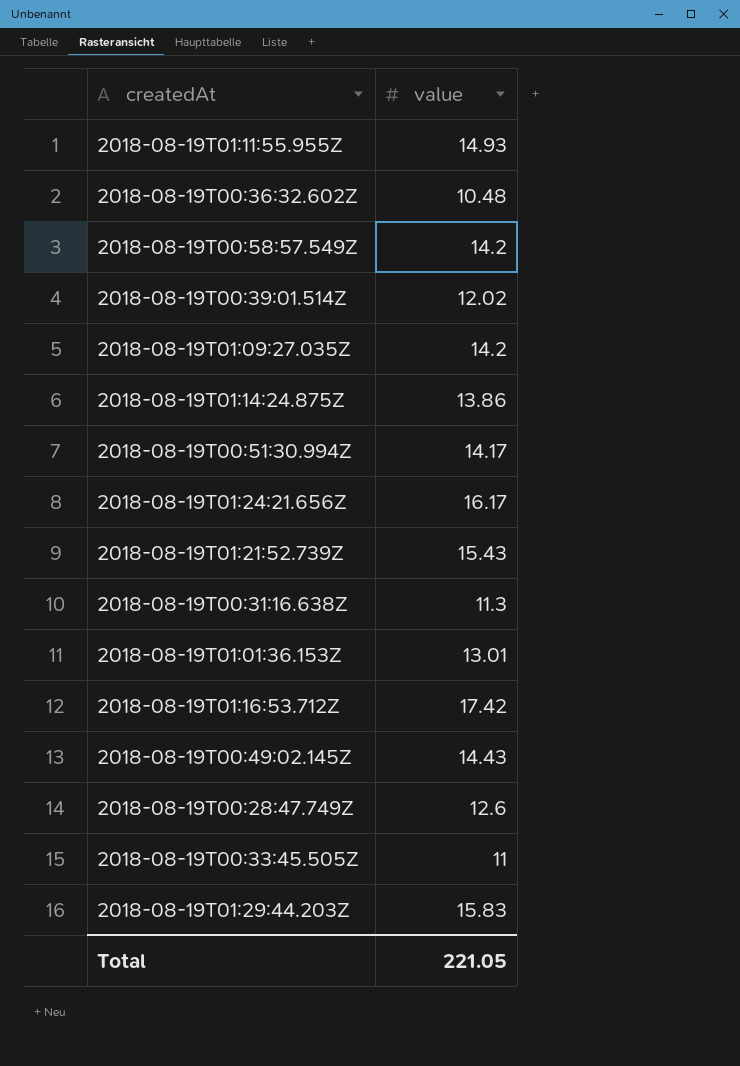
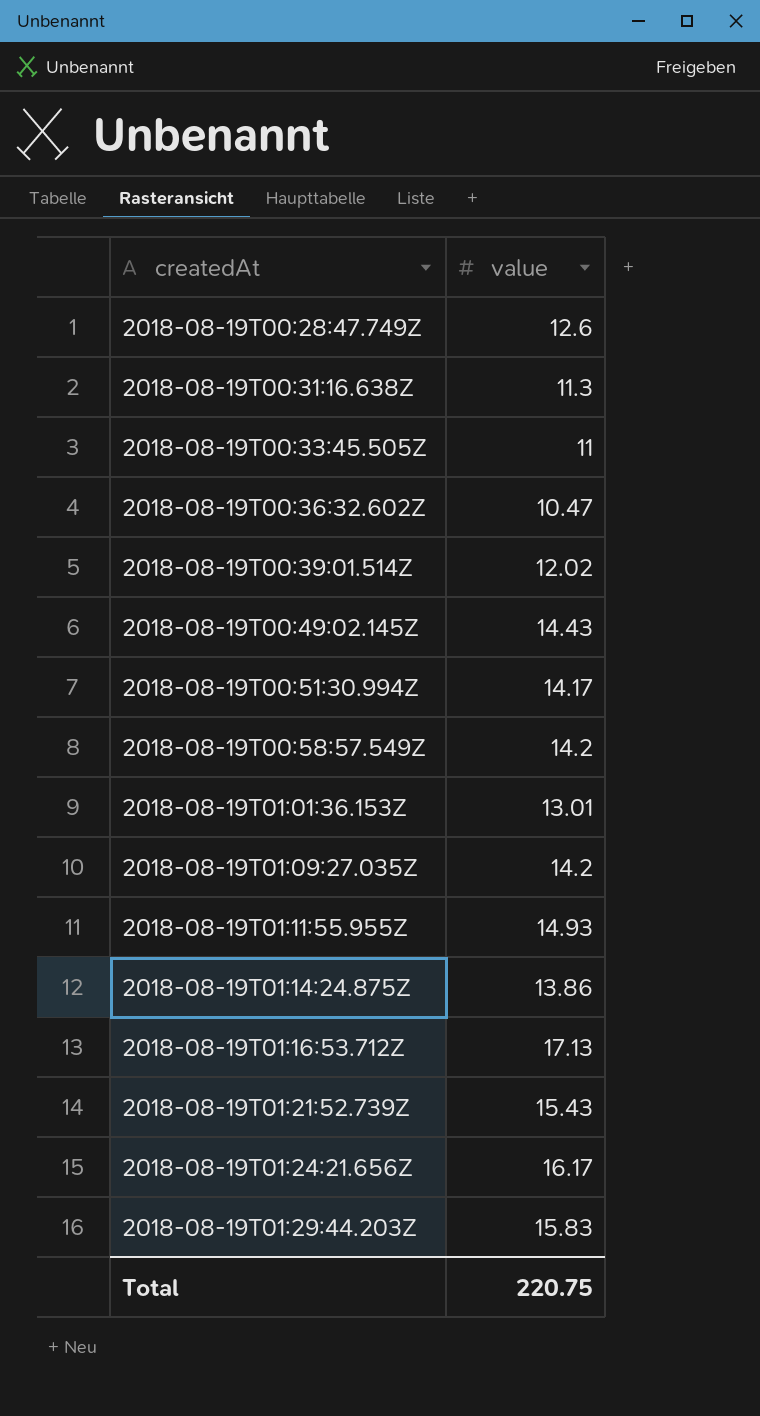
row order: none -> createdAt ascending
2018-08-19T00:36:32.602Z | value: 10.48 -> 10.47
2018-08-19T01:16:53.712Z | value: 17.42 -> 17.13
Total | value: 221.05 -> 220.75

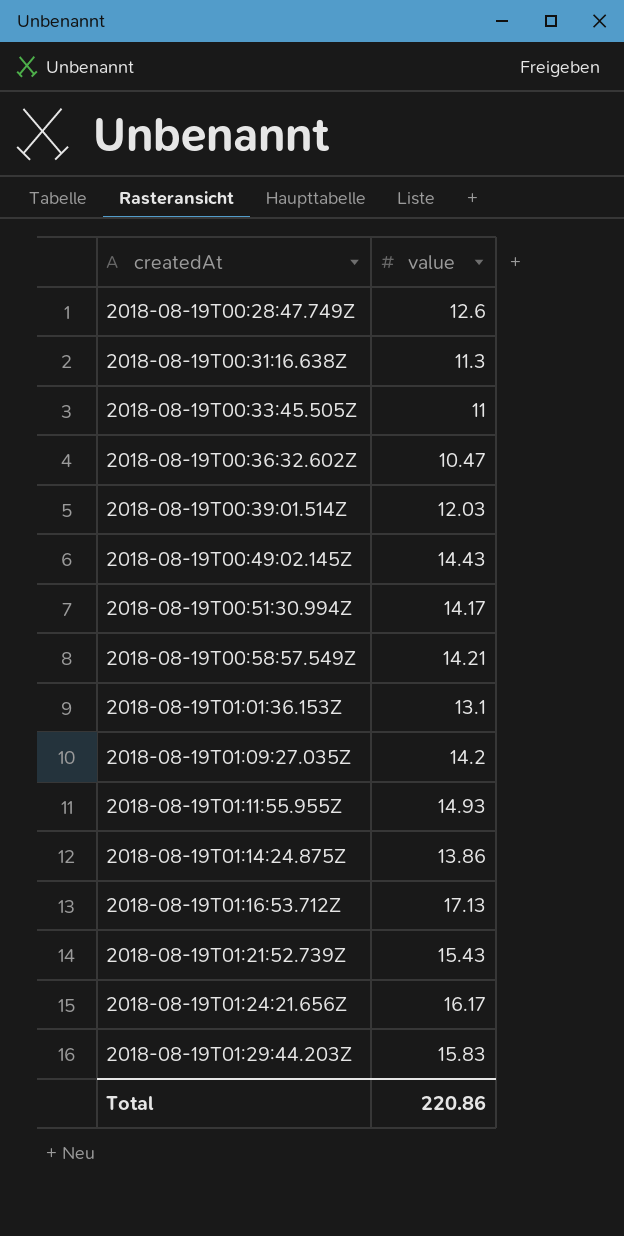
2018-08-19T00:39:01.514Z | value: 12.02 -> 12.03
2018-08-19T00:58:57.549Z | value: 14.2 -> 14.21
2018-08-19T01:01:36.153Z | value: 13.01 -> 13.1
Total | value: 220.75 -> 220.86

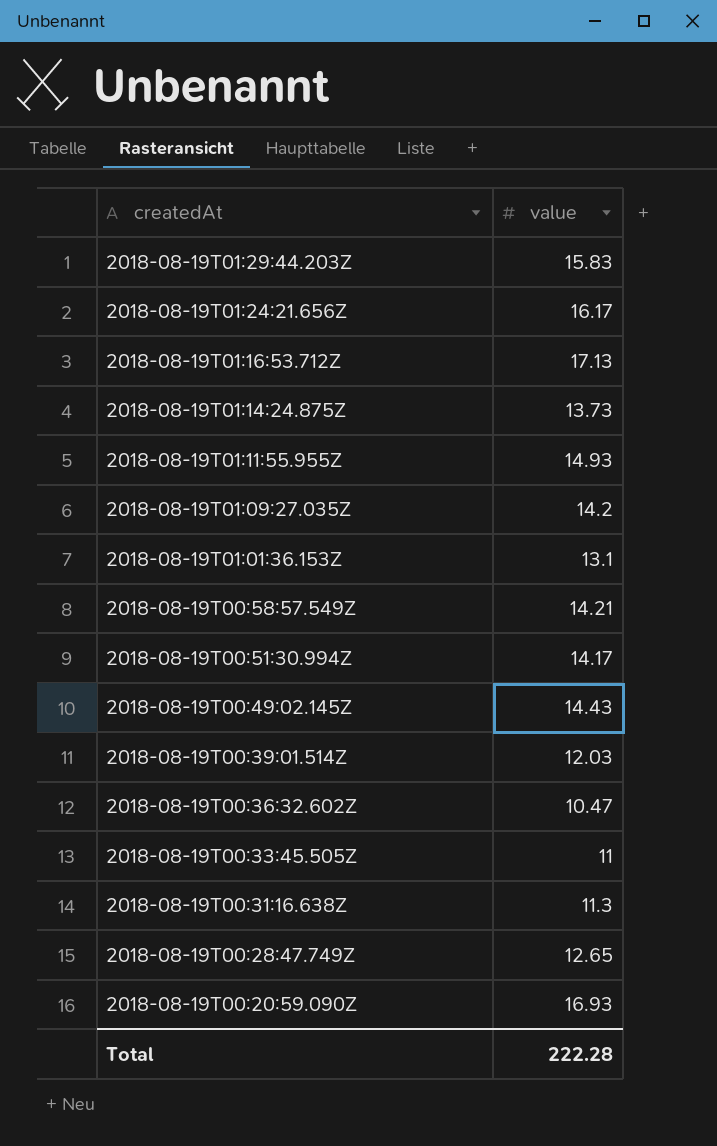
row order: createdAt ascending -> createdAt descending
row 2018-08-19T01:21:52.739Z: 15.43 -> none
2018-08-19T01:14:24.875Z | value: 13.86 -> 13.73
2018-08-19T00:28:47.749Z | value: 12.6 -> 12.65
row 2018-08-19T00:20:59.090Z: none -> 16.93
Total | value: 220.86 -> 222.28

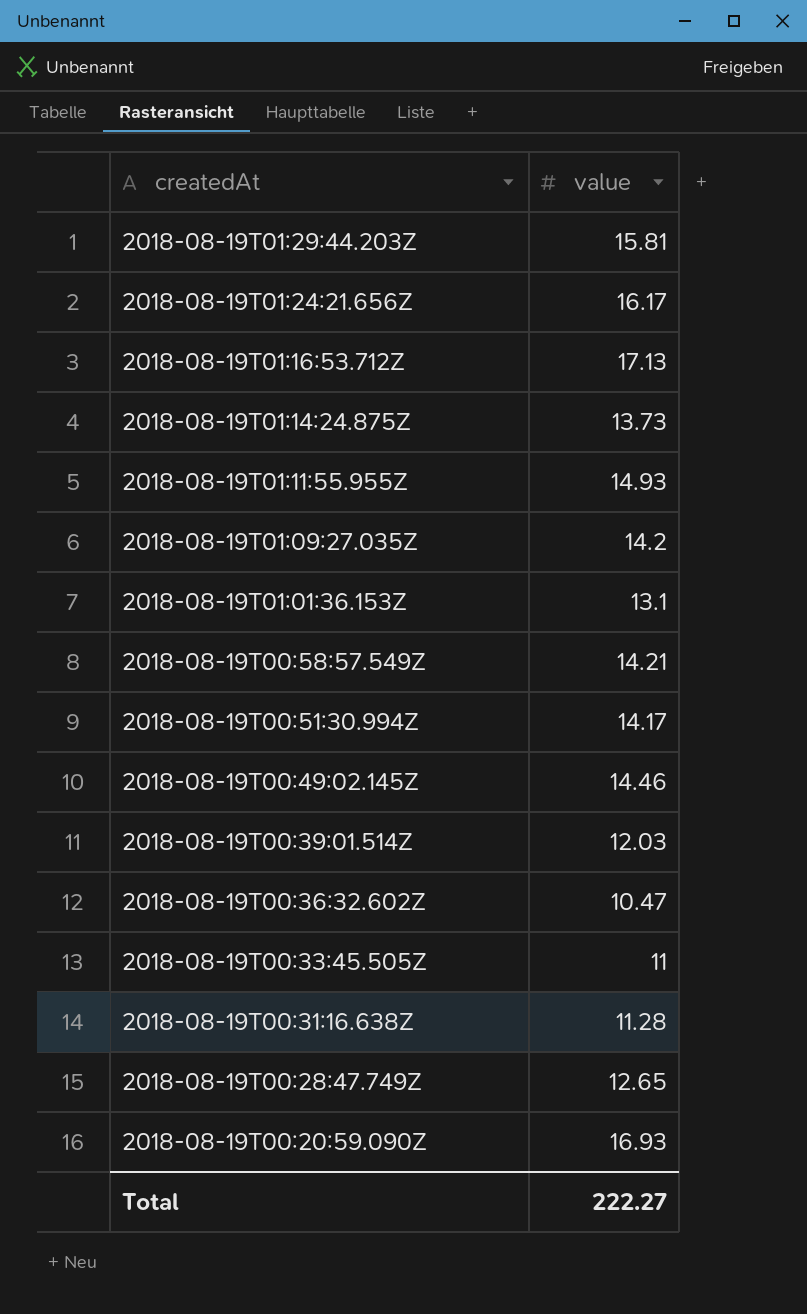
2018-08-19T01:29:44.203Z | value: 15.83 -> 15.81
2018-08-19T00:49:02.145Z | value: 14.43 -> 14.46
2018-08-19T00:31:16.638Z | value: 11.3 -> 11.28
Total | value: 222.28 -> 222.27

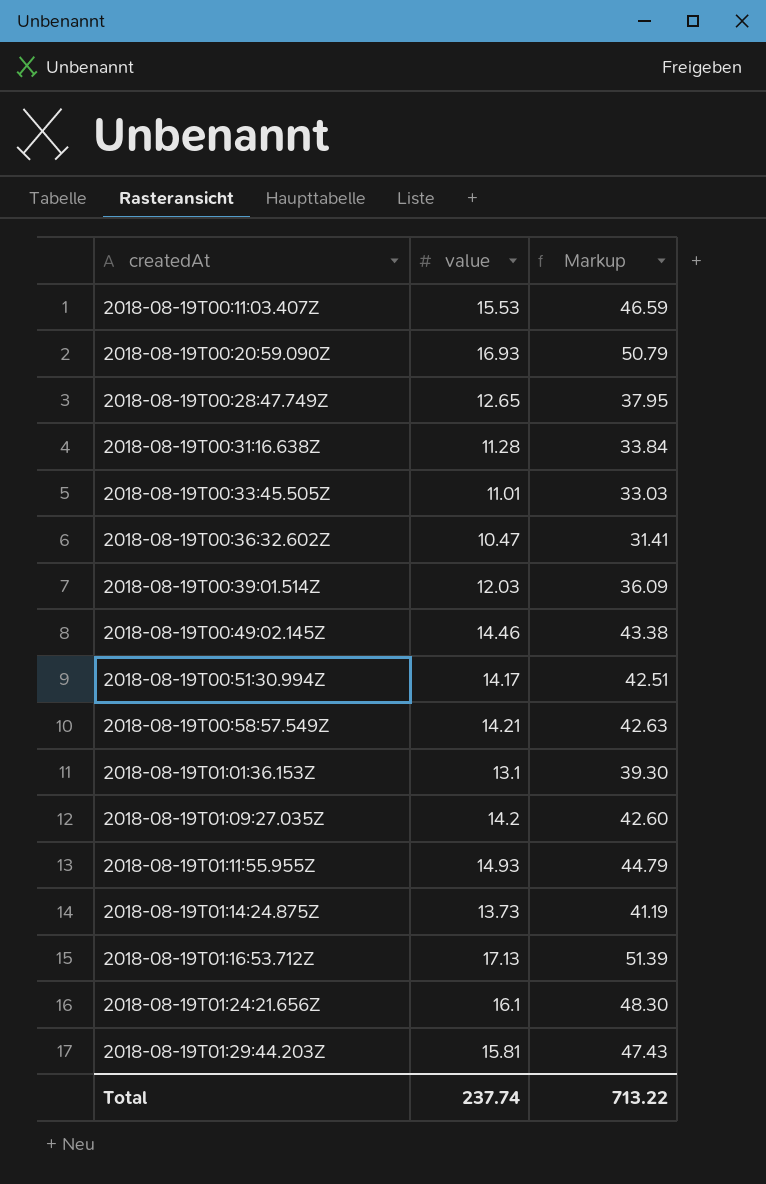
row order: createdAt descending -> createdAt ascending
column Markup | formula: none -> [value] * 3
row 2018-08-19T00:11:03.407Z: none -> 15.53 | 46.59
2018-08-19T00:33:45.505Z | value: 11 -> 11.01
2018-08-19T01:24:21.656Z | value: 16.17 -> 16.1
Total | value: 222.27 -> 237.74

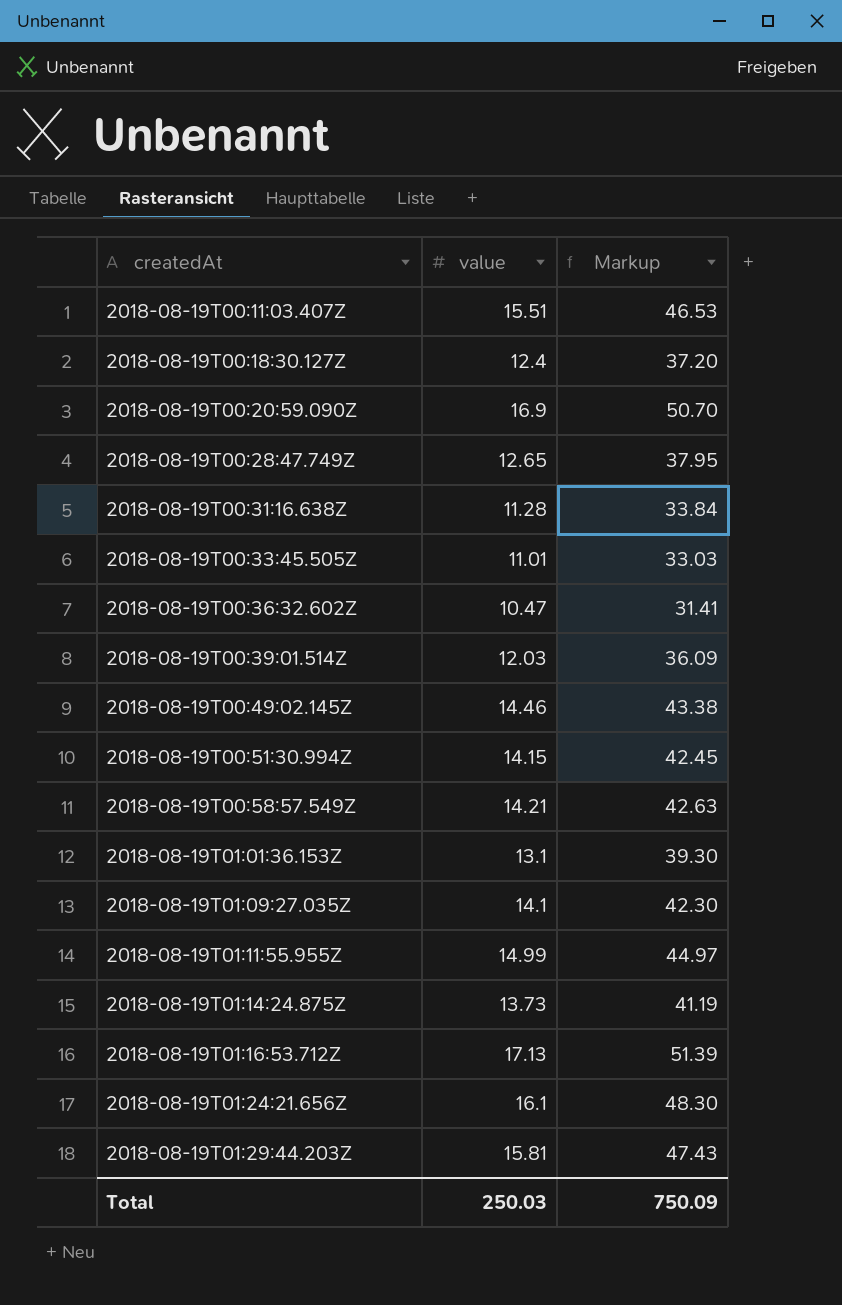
2018-08-19T00:11:03.407Z | value: 15.53 -> 15.51
2018-08-19T00:11:03.407Z | Markup: 46.59 -> 46.53
row 2018-08-19T00:18:30.127Z: none -> 12.4 | 37.20
2018-08-19T00:20:59.090Z | value: 16.93 -> 16.9
2018-08-19T00:20:59.090Z | Markup: 50.79 -> 50.70
2018-08-19T00:51:30.994Z | value: 14.17 -> 14.15
2018-08-19T00:51:30.994Z | Markup: 42.51 -> 42.45
2018-08-19T01:09:27.035Z | value: 14.2 -> 14.1
2018-08-19T01:09:27.035Z | Markup: 42.60 -> 42.30
2018-08-19T01:11:55.955Z | value: 14.93 -> 14.99
2018-08-19T01:11:55.955Z | Markup: 44.79 -> 44.97
Total | value: 237.74 -> 250.03
Total | Markup: 713.22 -> 750.09

